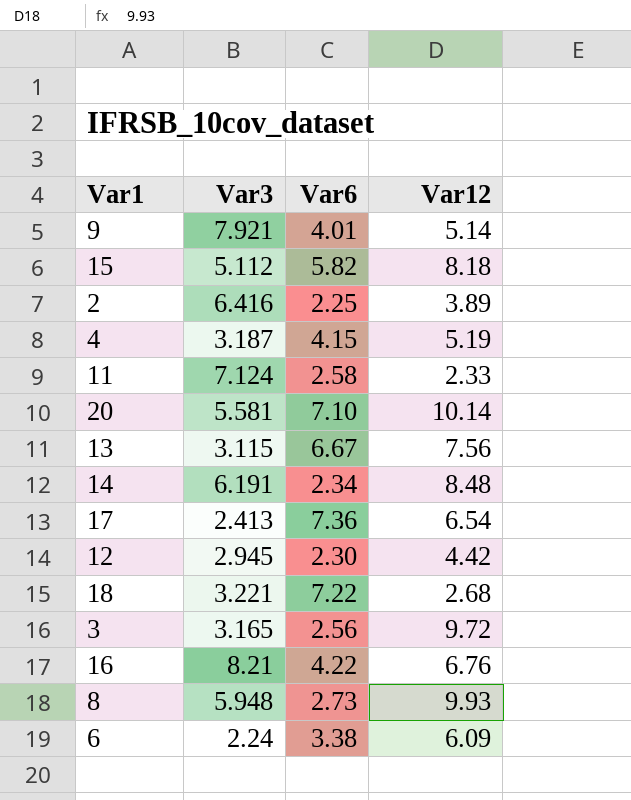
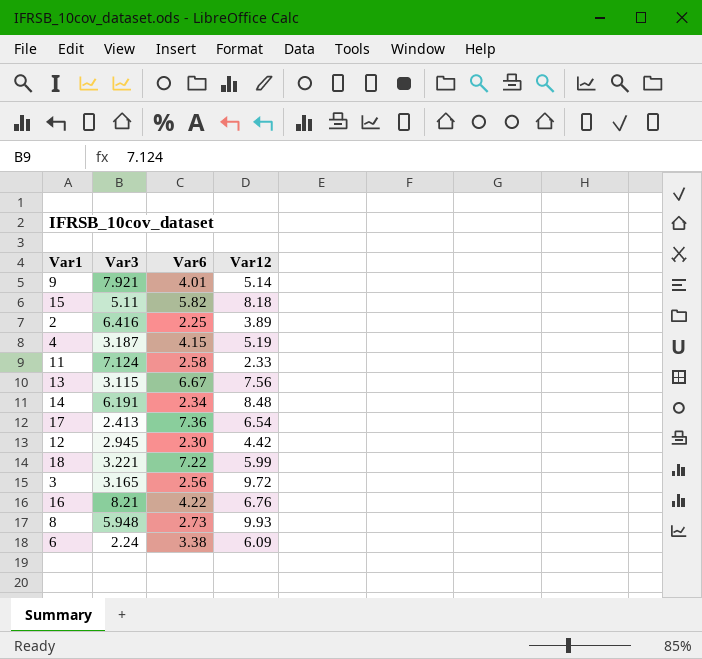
row 20: 5.581 | 7.10 | 10.14 -> none
15 | Var3: 5.112 -> 5.11
18 | Var12: 2.68 -> 5.99

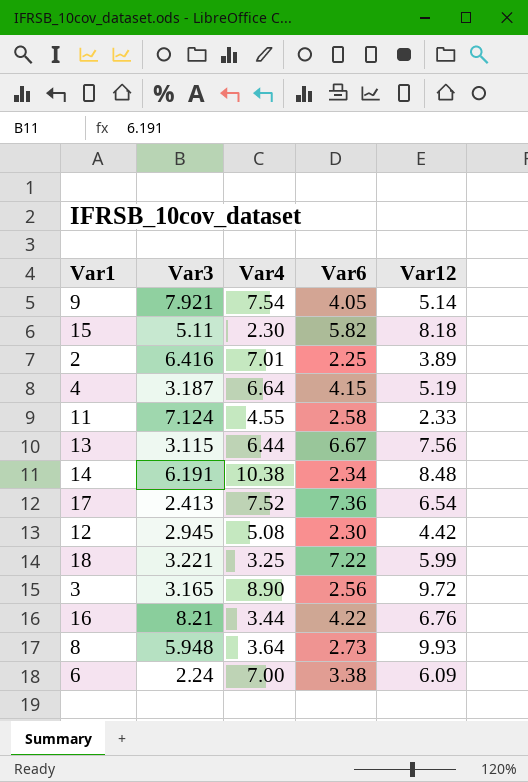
column Var4 | position: none -> 3
9 | Var6: 4.01 -> 4.05

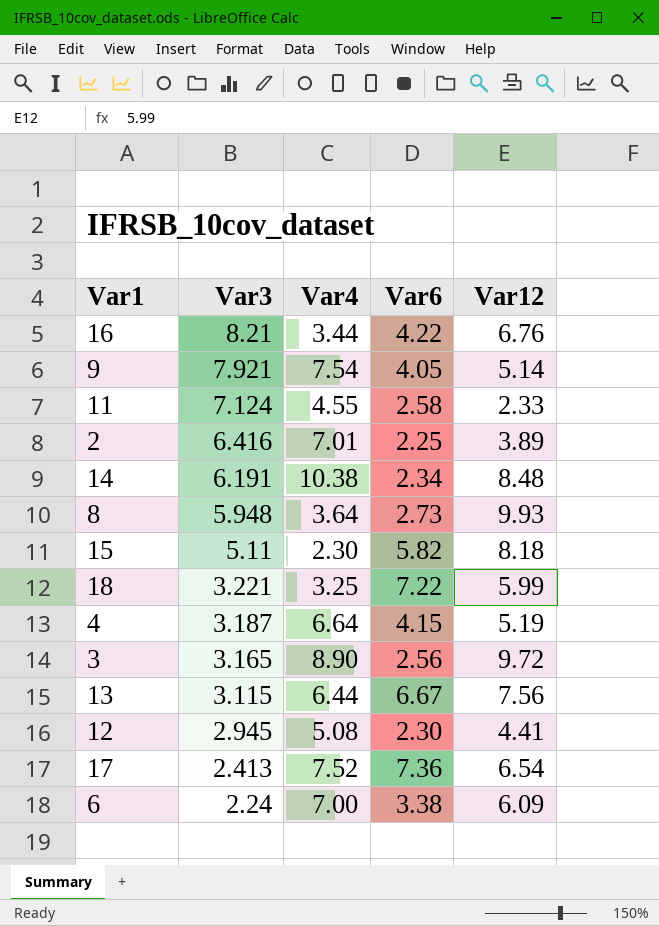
row order: none -> Var3 descending
12 | Var12: 4.42 -> 4.41

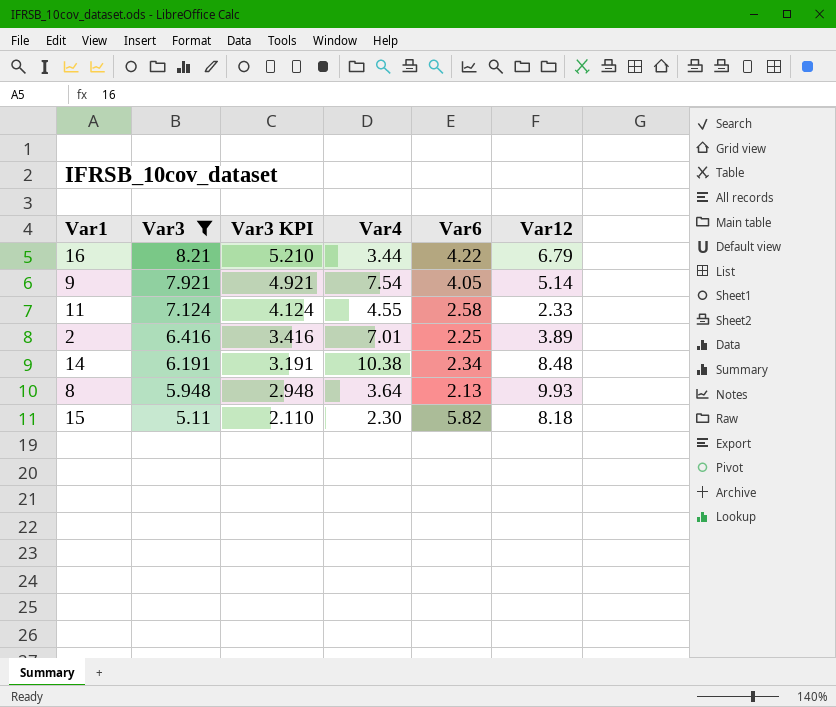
filter: none -> Var3 >= 5.11
column Var3 KPI | formula: none -> [Var3] - 3
16 | Var12: 6.76 -> 6.79
8 | Var6: 2.73 -> 2.13

